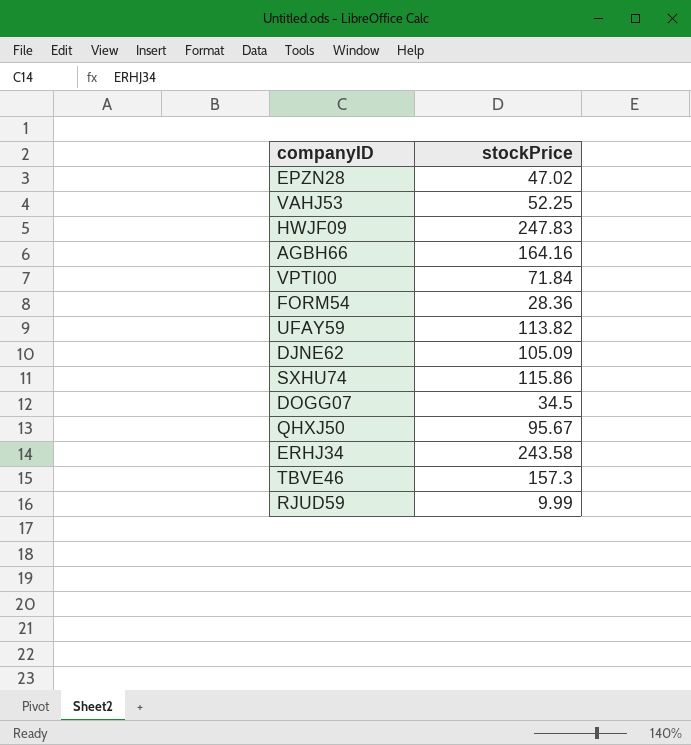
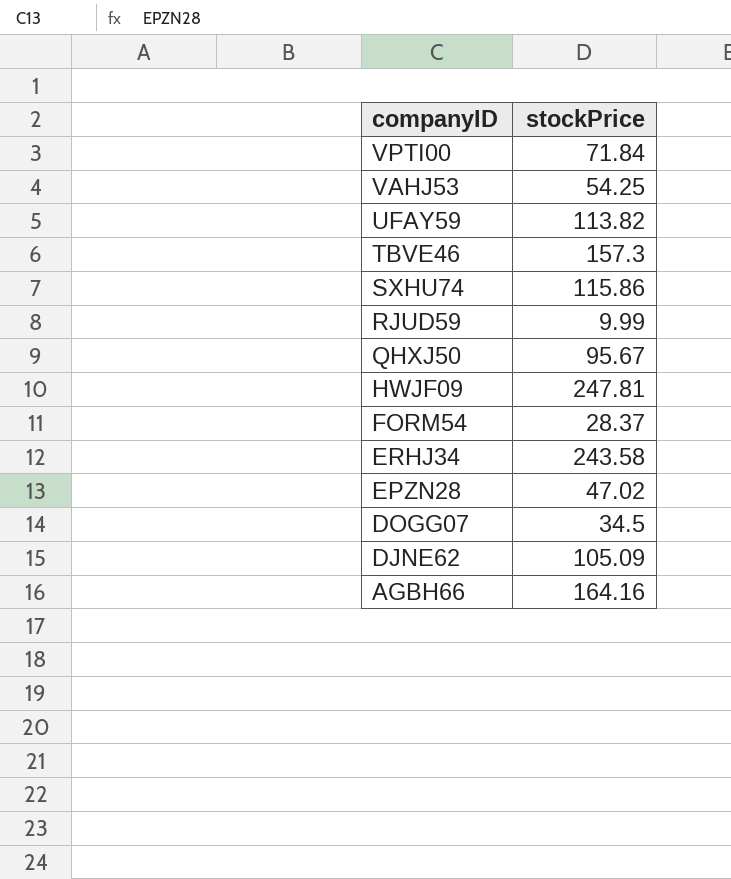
row order: none -> companyID descending
VAHJ53 | stockPrice: 52.25 -> 54.25
HWJF09 | stockPrice: 247.83 -> 247.81
FORM54 | stockPrice: 28.36 -> 28.37

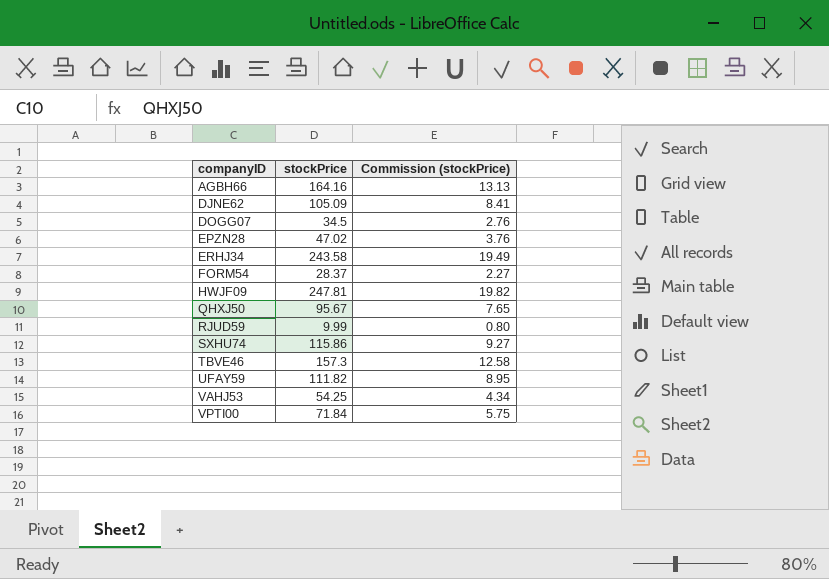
row order: companyID descending -> companyID ascending
column Commission (stockPrice) | formula: none -> [stockPrice] * 0.08
UFAY59 | stockPrice: 113.82 -> 111.82

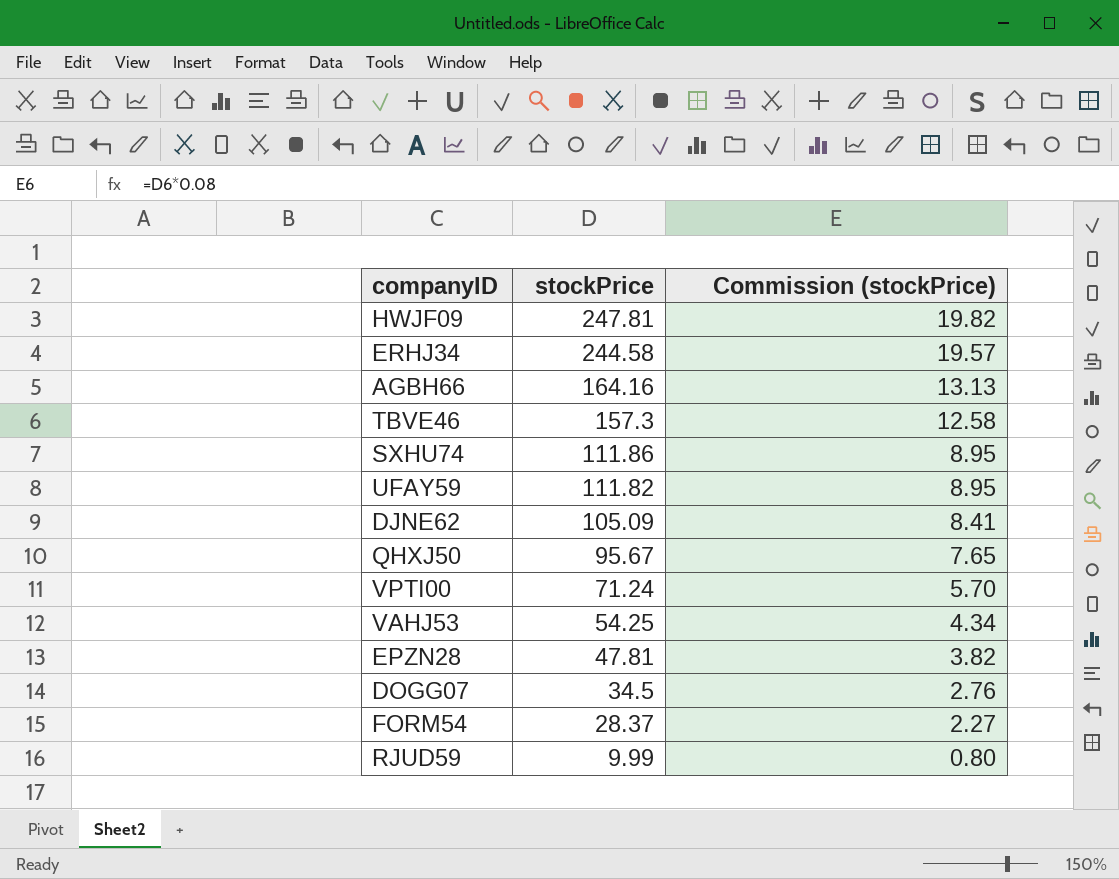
row order: companyID ascending -> stockPrice descending
ERHJ34 | stockPrice: 243.58 -> 244.58
ERHJ34 | Commission (stockPrice): 19.49 -> 19.57
SXHU74 | stockPrice: 115.86 -> 111.86
SXHU74 | Commission (stockPrice): 9.27 -> 8.95
VPTI00 | stockPrice: 71.84 -> 71.24
VPTI00 | Commission (stockPrice): 5.75 -> 5.70
EPZN28 | stockPrice: 47.02 -> 47.81
EPZN28 | Commission (stockPrice): 3.76 -> 3.82

